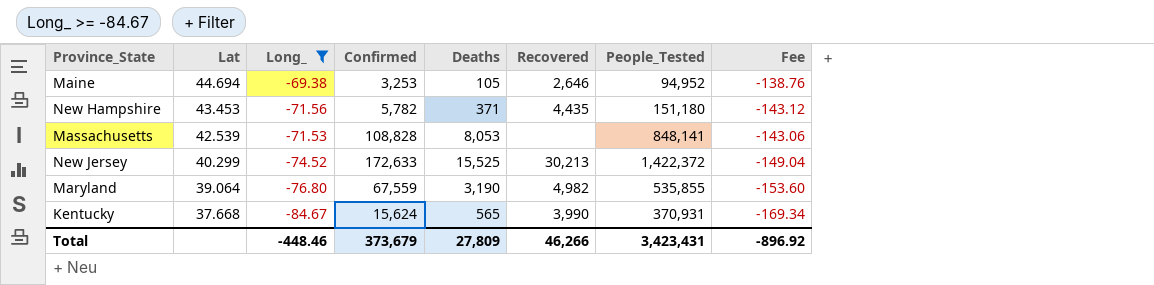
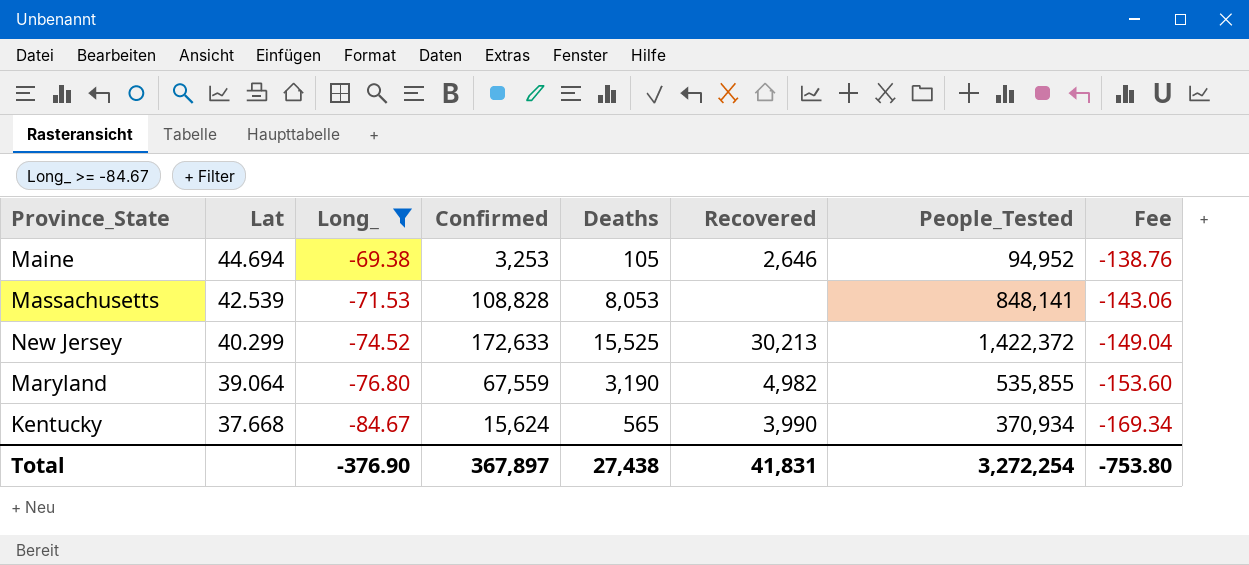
row New Hampshire: 43.453 | -71.56 | 5,782 | 371 | 4,435 | 151,180 | -143.12 -> none
Kentucky | People_Tested: 370,931 -> 370,934
Total | Long_: -448.46 -> -376.90
Total | Confirmed: 373,679 -> 367,897
Total | Deaths: 27,809 -> 27,438
Total | Recovered: 46,266 -> 41,831
Total | People_Tested: 3,423,431 -> 3,272,254
Total | Fee: -896.92 -> -753.80

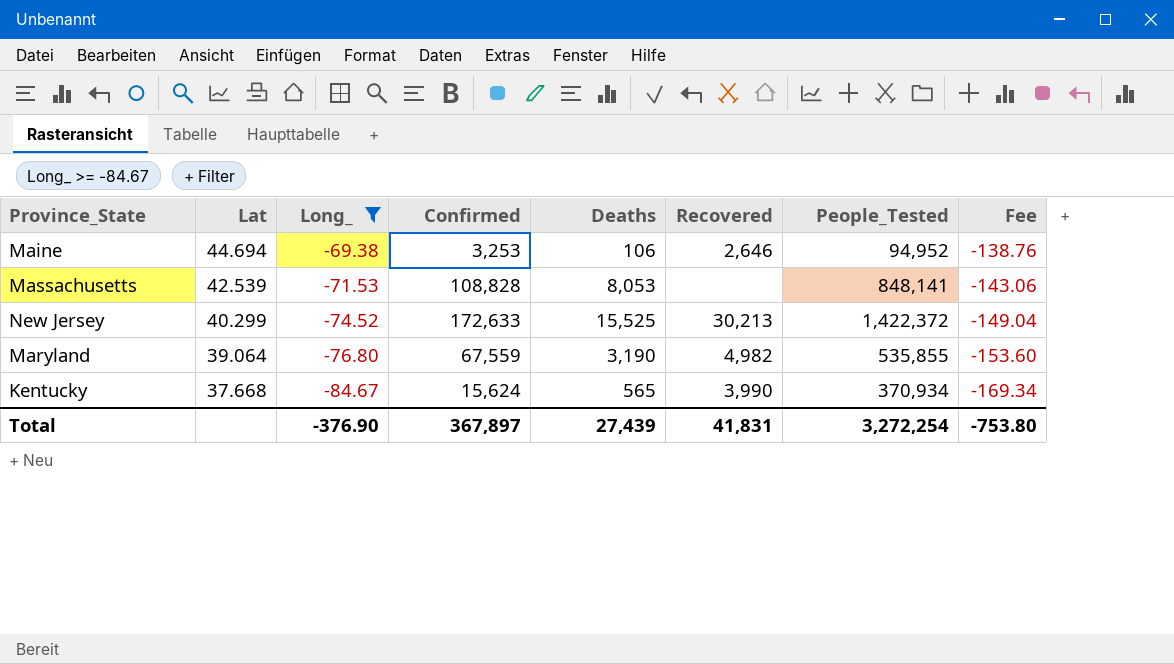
Maine | Deaths: 105 -> 106
Total | Deaths: 27,438 -> 27,439

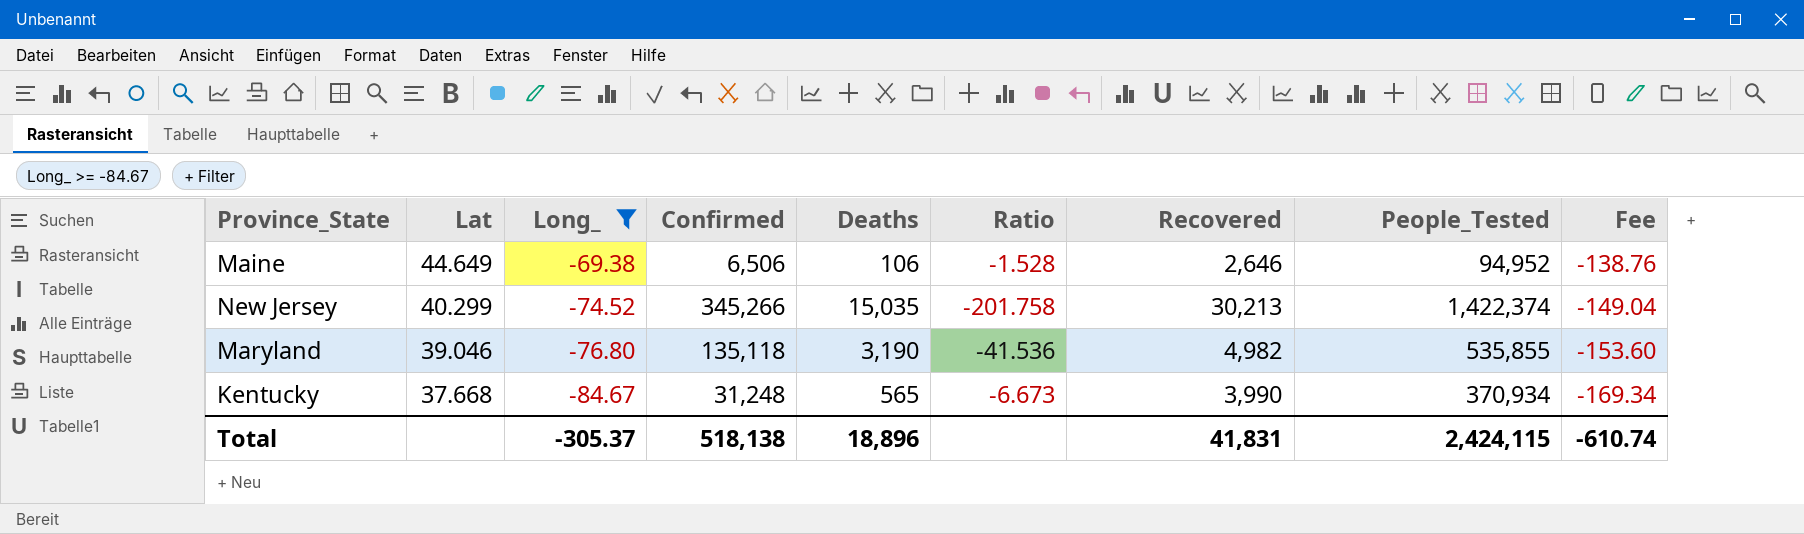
column Ratio | formula: none -> [Deaths] / [Long_]
row Massachusetts: 42.539 | -71.53 | 108,828 | 8,053 | none | 848,141 | -143.06 -> none
Maine | Lat: 44.694 -> 44.649
Maine | Confirmed: 3,253 -> 6,506
New Jersey | Confirmed: 172,633 -> 345,266
New Jersey | Deaths: 15,525 -> 15,035
New Jersey | People_Tested: 1,422,372 -> 1,422,374
Maryland | Lat: 39.064 -> 39.046
Maryland | Confirmed: 67,559 -> 135,118
Kentucky | Confirmed: 15,624 -> 31,248
Total | Long_: -376.90 -> -305.37
Total | Confirmed: 367,897 -> 518,138
Total | Deaths: 27,439 -> 18,896
Total | People_Tested: 3,272,254 -> 2,424,115
Total | Fee: -753.80 -> -610.74

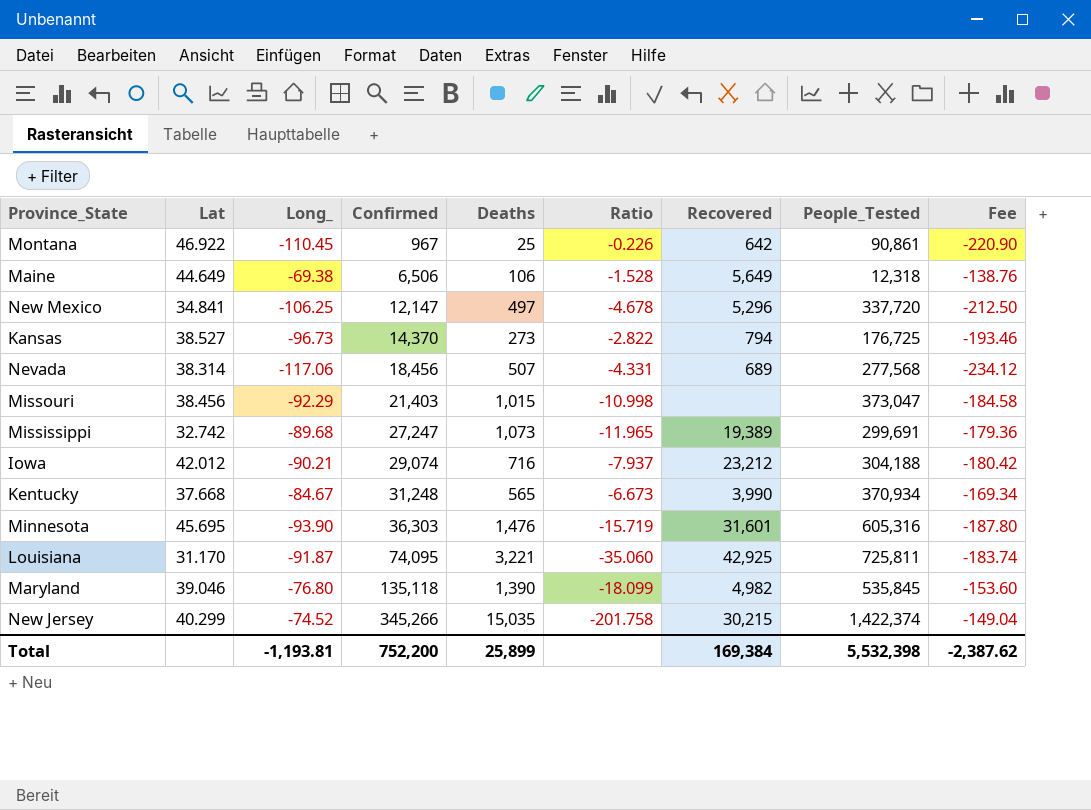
filter: Long_ >= -84.67 -> none
row order: Lat descending -> Confirmed ascending
Maine | Recovered: 2,646 -> 5,649
Maine | People_Tested: 94,952 -> 12,318
Maryland | Deaths: 3,190 -> 1,390
Maryland | Ratio: -41.536 -> -18.099
Maryland | People_Tested: 535,855 -> 535,845
New Jersey | Recovered: 30,213 -> 30,215
Total | Long_: -305.37 -> -1,193.81
Total | Confirmed: 518,138 -> 752,200
Total | Deaths: 18,896 -> 25,899
Total | Recovered: 41,831 -> 169,384
Total | People_Tested: 2,424,115 -> 5,532,398
Total | Fee: -610.74 -> -2,387.62

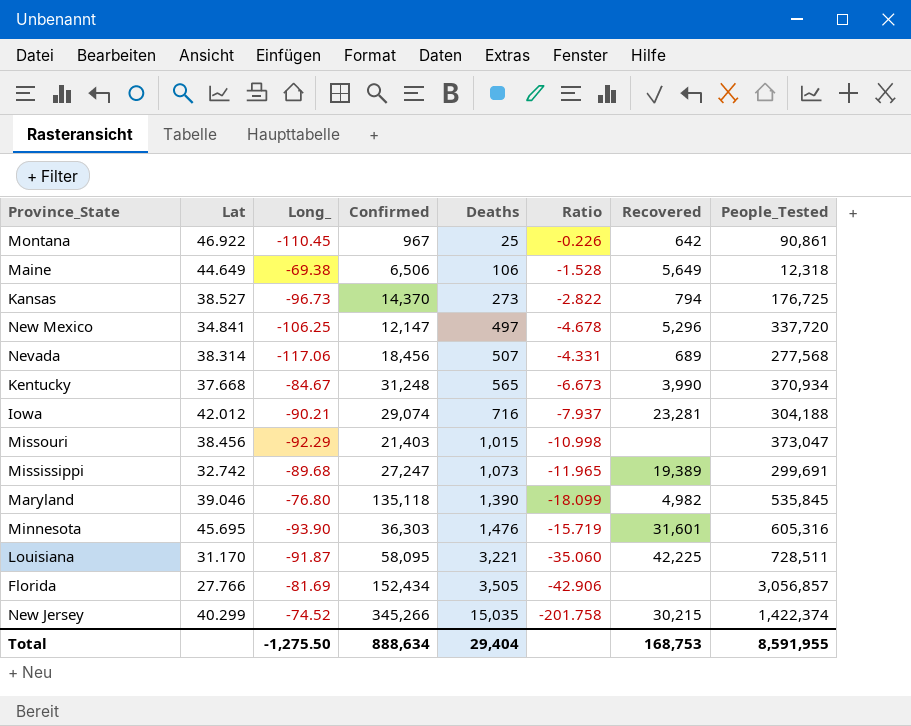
row order: Confirmed ascending -> Deaths ascending
column Fee | formula: [Long_] * 2 -> none
Iowa | Recovered: 23,212 -> 23,281
Louisiana | Confirmed: 74,095 -> 58,095
Louisiana | Recovered: 42,925 -> 42,225
Louisiana | People_Tested: 725,811 -> 728,511
row Florida: none -> 27.766 | -81.69 | 152,434 | 3,505 | -42.906 | none | 3,056,857
Total | Long_: -1,193.81 -> -1,275.50
Total | Confirmed: 752,200 -> 888,634
Total | Deaths: 25,899 -> 29,404
Total | Recovered: 169,384 -> 168,753
Total | People_Tested: 5,532,398 -> 8,591,955

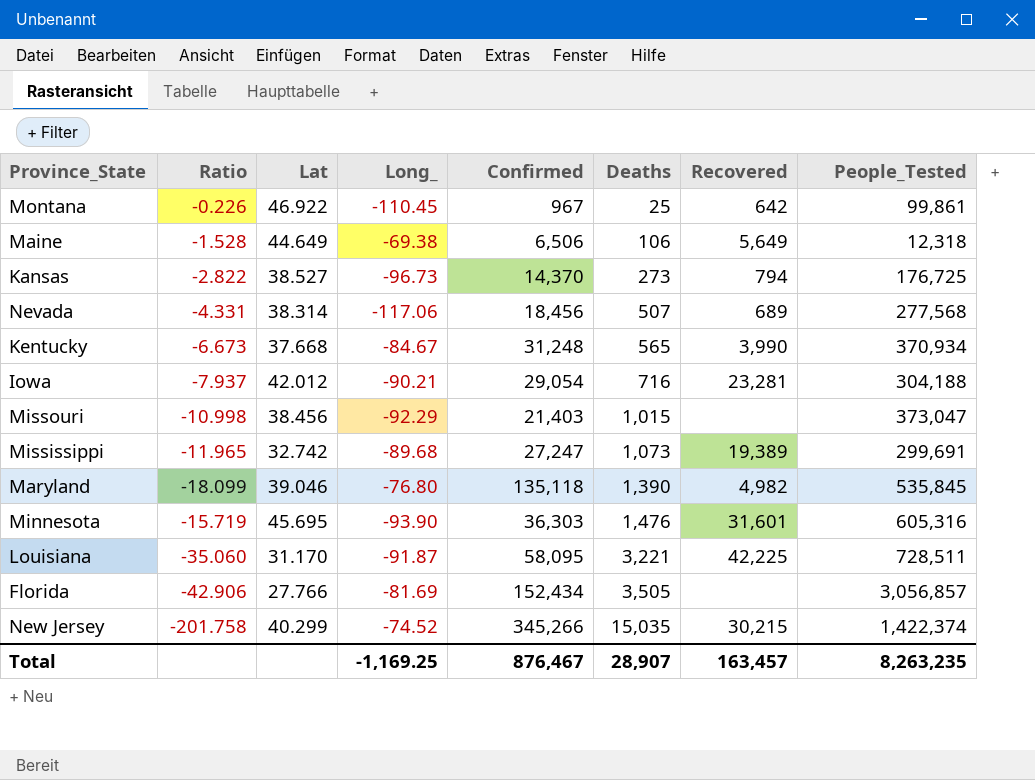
column Ratio | position: 6 -> 2
row New Mexico: 34.841 | -106.25 | 12,147 | 497 | -4.678 | 5,296 | 337,720 -> none
Montana | People_Tested: 90,861 -> 99,861
Iowa | Confirmed: 29,074 -> 29,054
Total | Long_: -1,275.50 -> -1,169.25
Total | Confirmed: 888,634 -> 876,467
Total | Deaths: 29,404 -> 28,907
Total | Recovered: 168,753 -> 163,457
Total | People_Tested: 8,591,955 -> 8,263,235

